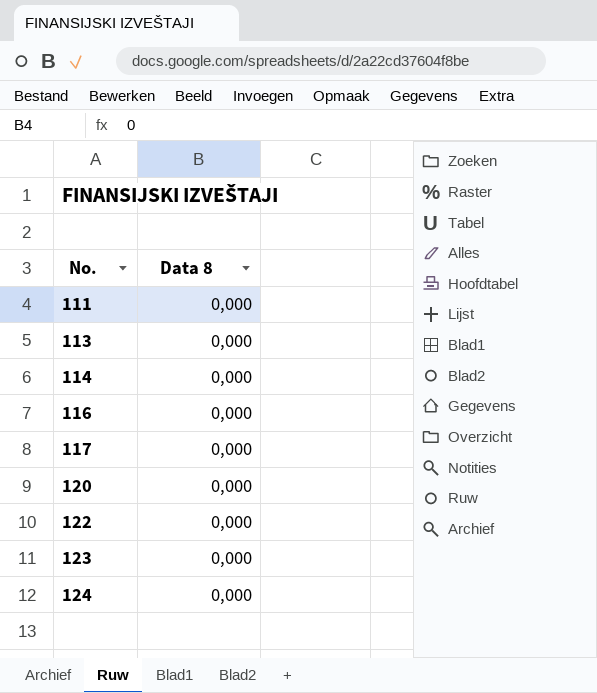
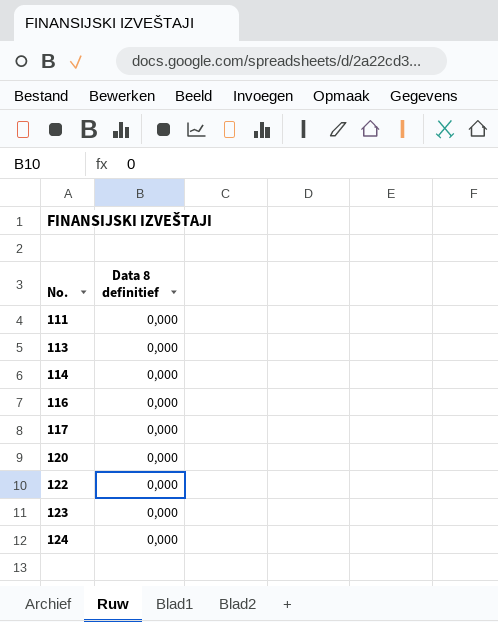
column name: Data 8 -> Data 8 definitief

